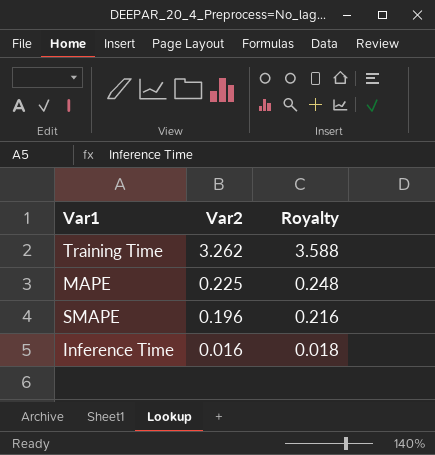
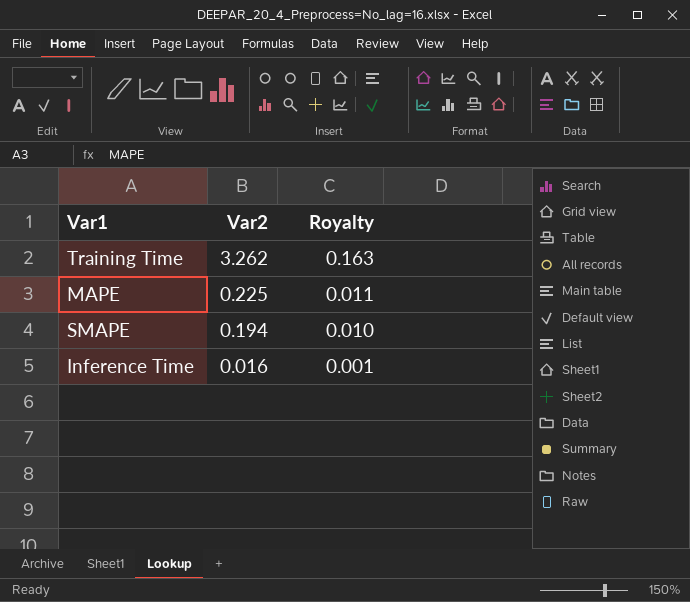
column Royalty | formula: [Var2] * 1.1 -> [Var2] * 0.05
SMAPE | Var2: 0.196 -> 0.194

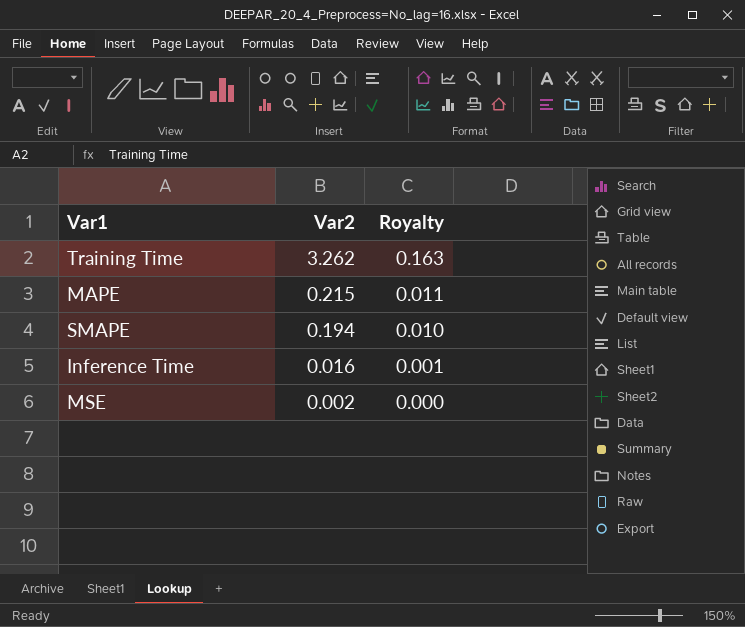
MAPE | Var2: 0.225 -> 0.215
row MSE: none -> 0.002 | 0.000

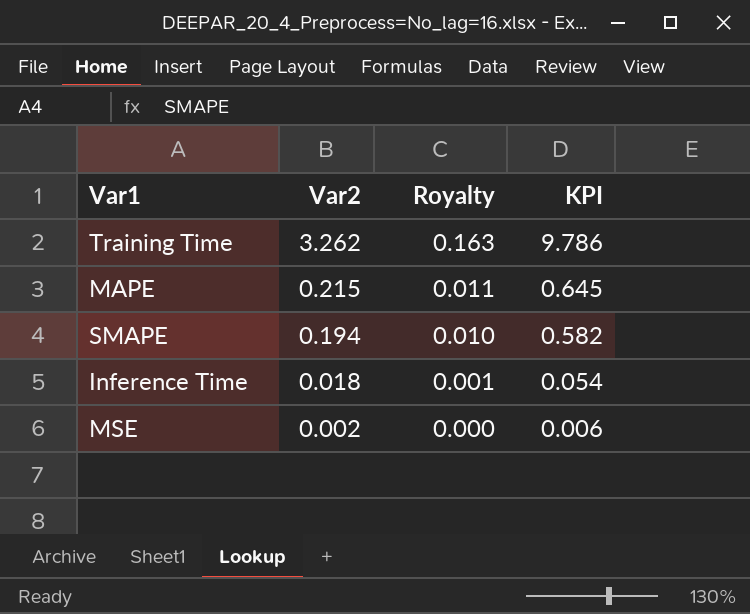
column KPI | formula: none -> [Var2] * 3
Inference Time | Var2: 0.016 -> 0.018

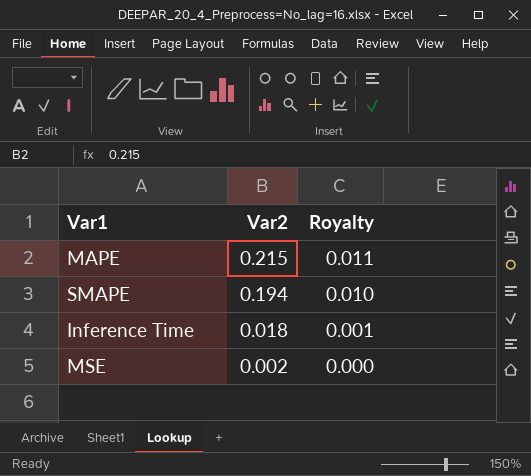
column KPI | formula: [Var2] * 3 -> none
row Training Time: 3.262 | 0.163 | 9.786 -> none

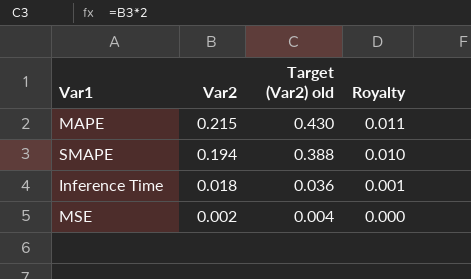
column Target (Var2) old | formula: none -> [Var2] * 2

